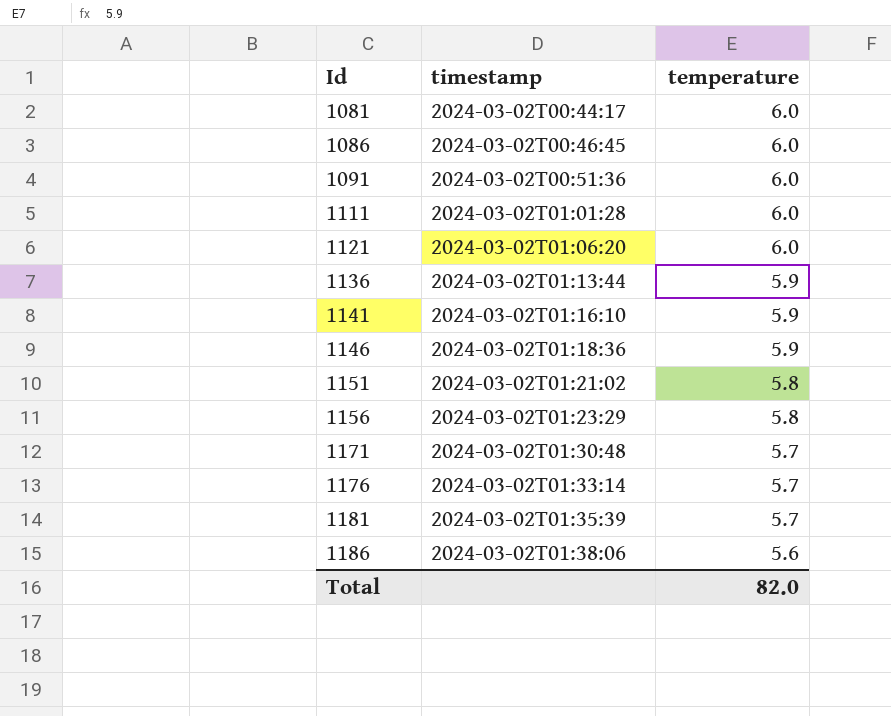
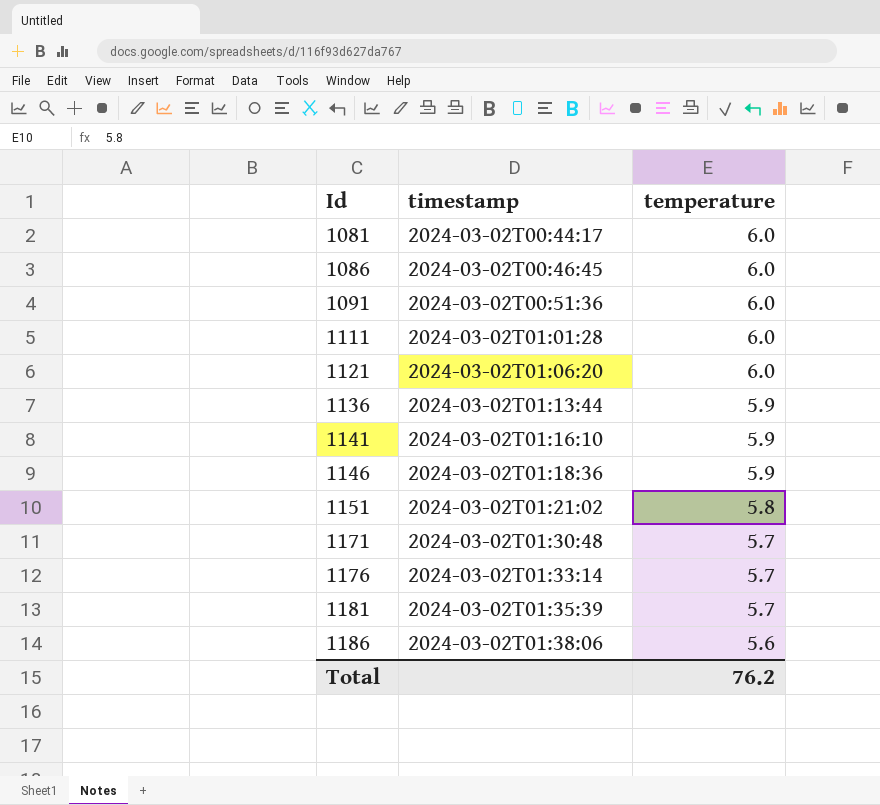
row 1156: 2024-03-02T01:23:29 | 5.8 -> none
Total | temperature: 82.0 -> 76.2

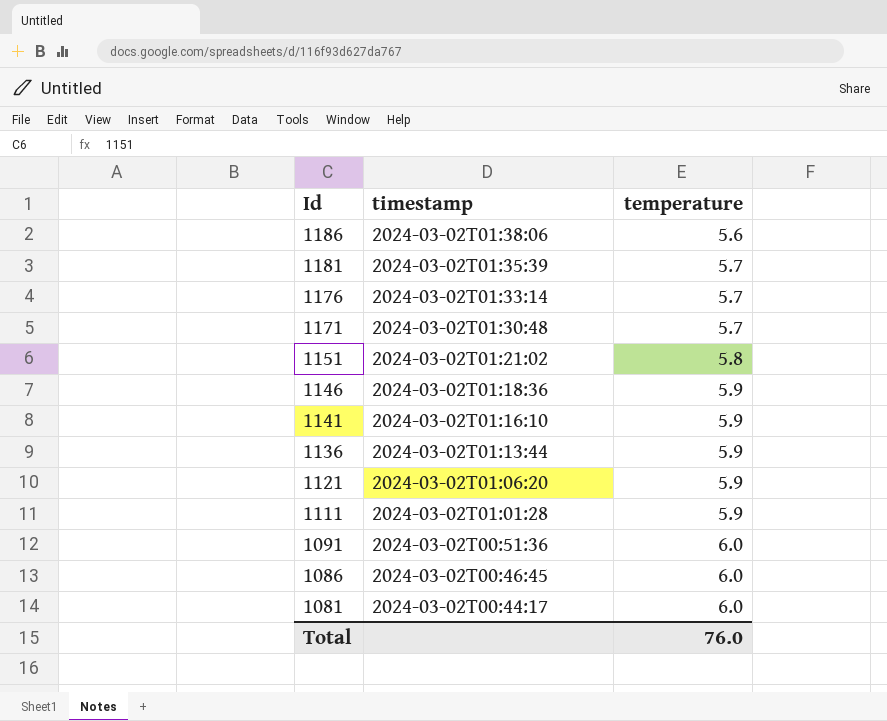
row order: Id ascending -> Id descending
1121 | temperature: 6.0 -> 5.9
1111 | temperature: 6.0 -> 5.9
Total | temperature: 76.2 -> 76.0

